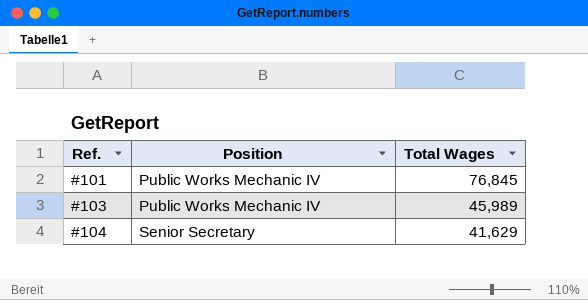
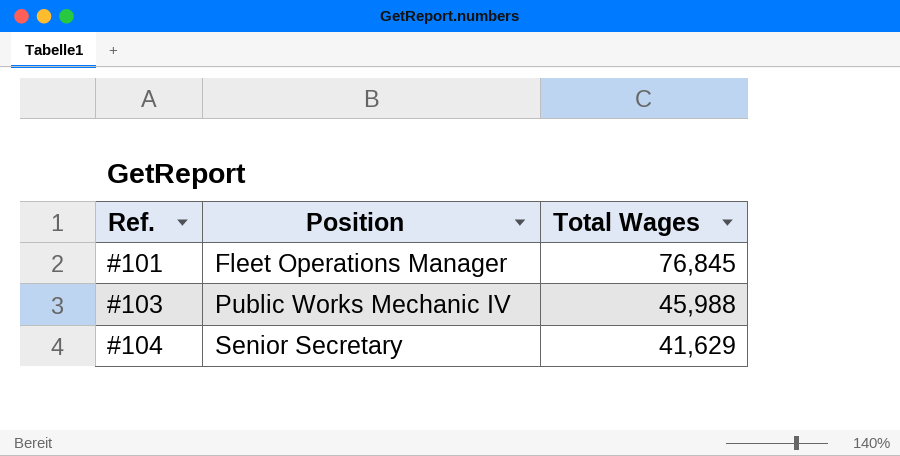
#101 | Position: Public Works Mechanic IV -> Fleet Operations Manager
#103 | Total Wages: 45,989 -> 45,988

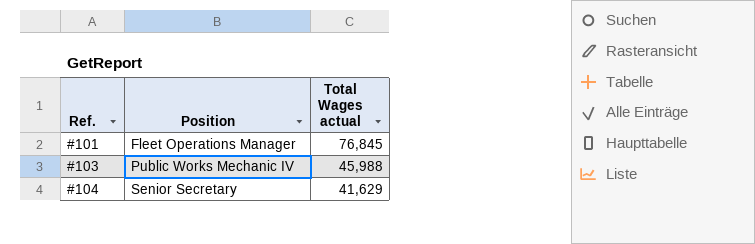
column name: Total Wages -> Total Wages actual

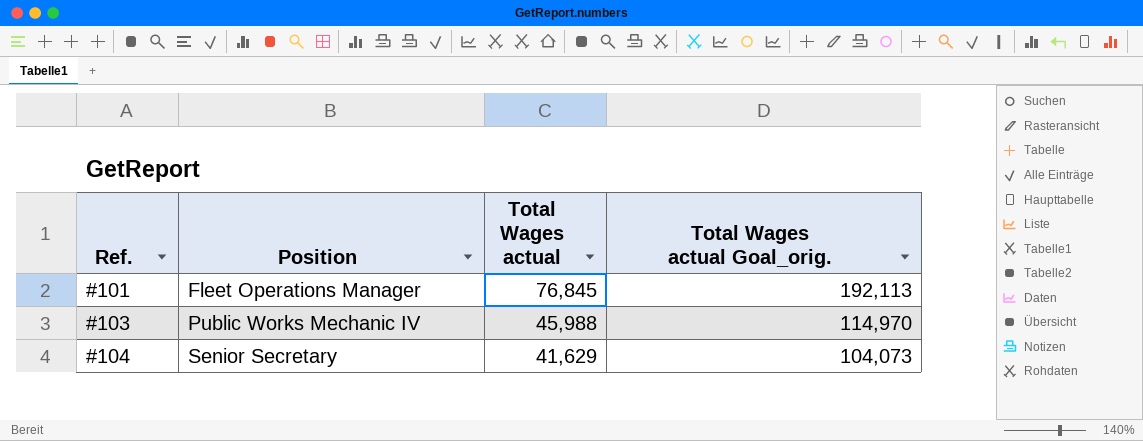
column Total Wages actual Goal_orig. | formula: none -> [Total Wages actual] * 2.5

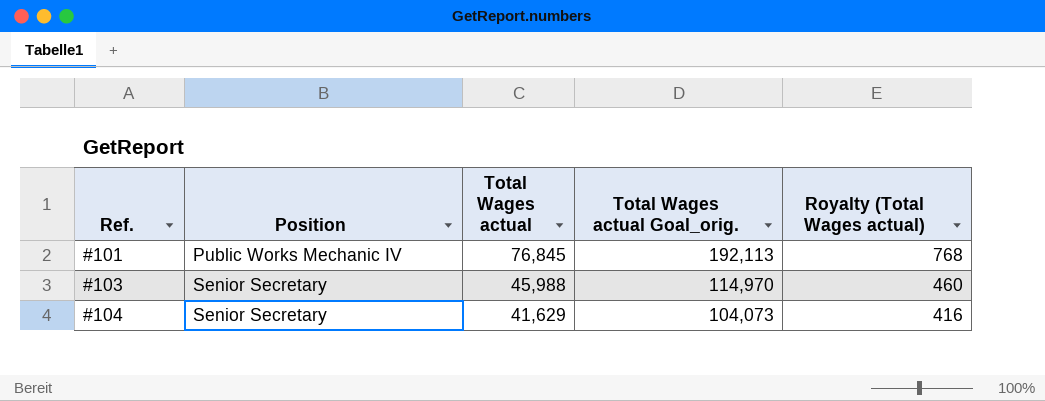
column Royalty (Total Wages actual) | formula: none -> [Total Wages actual] * 0.01
#101 | Position: Fleet Operations Manager -> Public Works Mechanic IV
#103 | Position: Public Works Mechanic IV -> Senior Secretary

